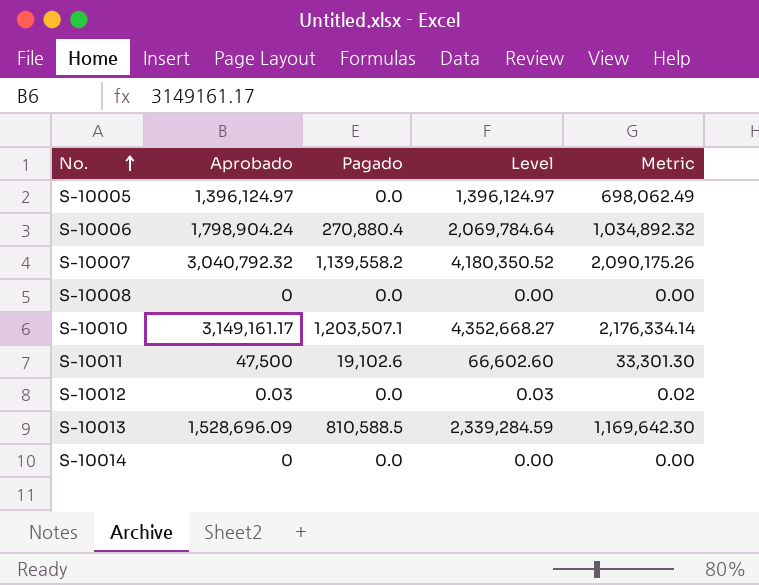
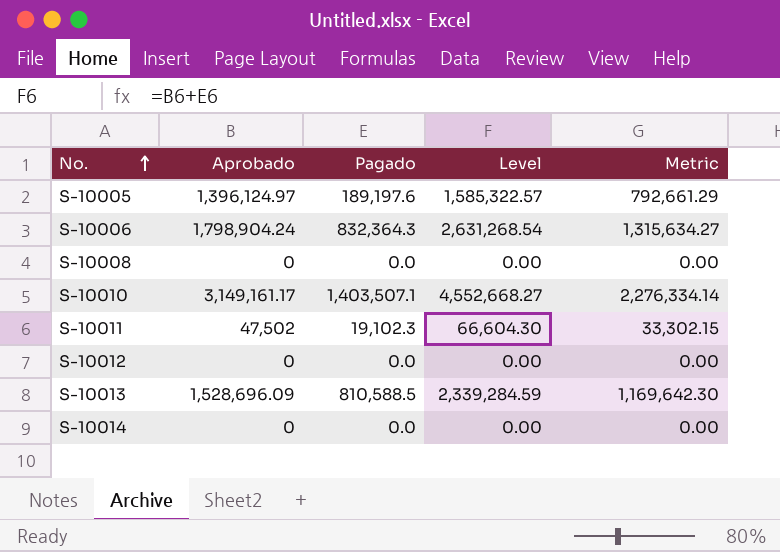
row S-10007: 3,040,792.32 | 1,139,558.2 | 4,180,350.52 | 2,090,175.26 -> none
S-10005 | Pagado: 0.0 -> 189,197.6
S-10005 | Level: 1,396,124.97 -> 1,585,322.57
S-10005 | Metric: 698,062.49 -> 792,661.29
S-10006 | Pagado: 270,880.4 -> 832,364.3
S-10006 | Level: 2,069,784.64 -> 2,631,268.54
S-10006 | Metric: 1,034,892.32 -> 1,315,634.27
S-10010 | Pagado: 1,203,507.1 -> 1,403,507.1
S-10010 | Level: 4,352,668.27 -> 4,552,668.27
S-10010 | Metric: 2,176,334.14 -> 2,276,334.14
S-10011 | Aprobado: 47,500 -> 47,502
S-10011 | Pagado: 19,102.6 -> 19,102.3
S-10011 | Level: 66,602.60 -> 66,604.30
S-10011 | Metric: 33,301.30 -> 33,302.15
S-10012 | Aprobado: 0.03 -> 0
S-10012 | Level: 0.03 -> 0.00
S-10012 | Metric: 0.02 -> 0.00

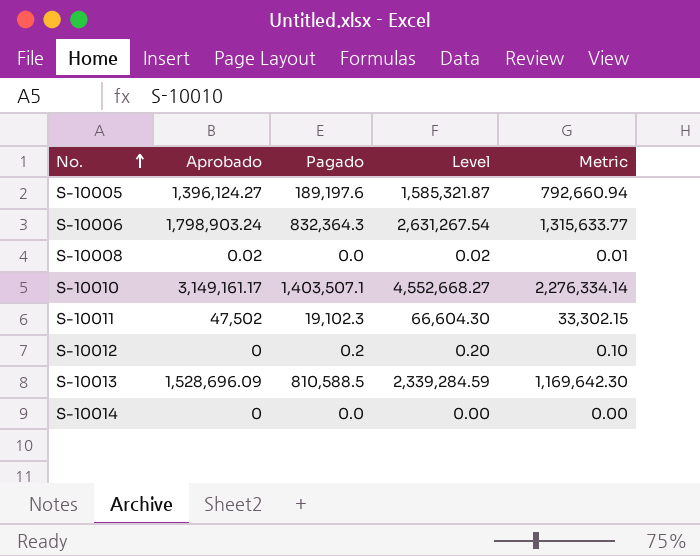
S-10005 | Aprobado: 1,396,124.97 -> 1,396,124.27
S-10005 | Level: 1,585,322.57 -> 1,585,321.87
S-10005 | Metric: 792,661.29 -> 792,660.94
S-10006 | Aprobado: 1,798,904.24 -> 1,798,903.24
S-10006 | Level: 2,631,268.54 -> 2,631,267.54
S-10006 | Metric: 1,315,634.27 -> 1,315,633.77
S-10008 | Aprobado: 0 -> 0.02
S-10008 | Level: 0.00 -> 0.02
S-10008 | Metric: 0.00 -> 0.01
S-10012 | Pagado: 0.0 -> 0.2
S-10012 | Level: 0.00 -> 0.20
S-10012 | Metric: 0.00 -> 0.10

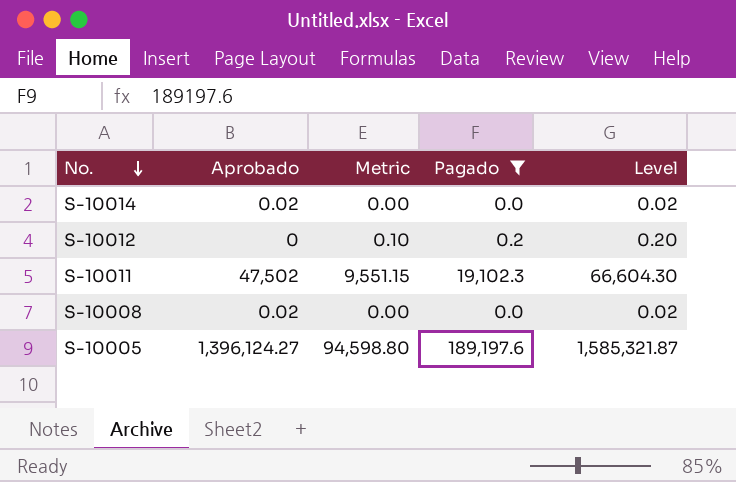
filter: none -> Pagado <= 189,197.6
row order: No. ascending -> No. descending
column Metric | formula: [Level] * 0.5 -> [Pagado] * 0.5
column Metric | position: 5 -> 3
S-10014 | Aprobado: 0 -> 0.02
S-10014 | Level: 0.00 -> 0.02

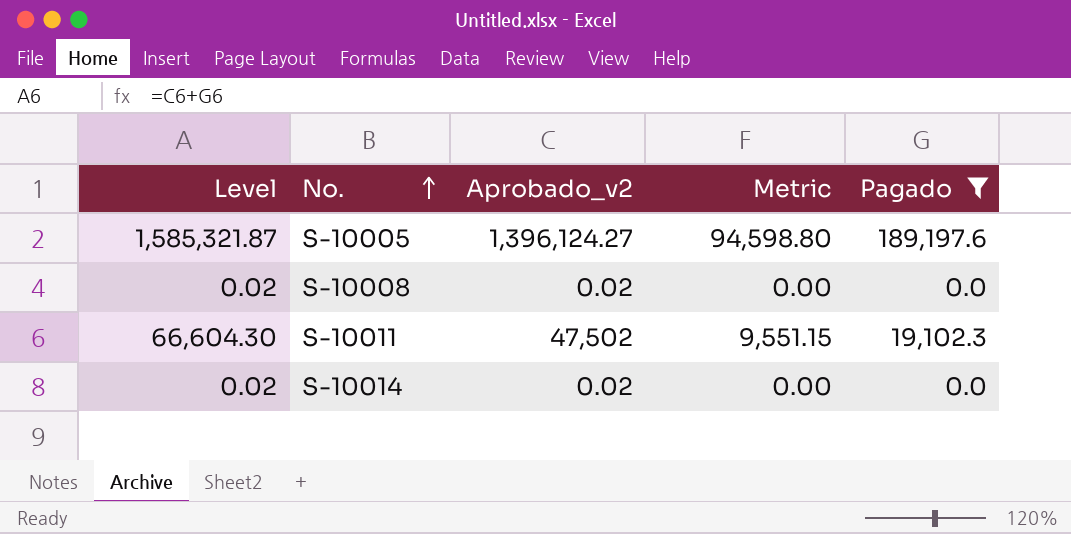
row order: No. descending -> No. ascending
column Level | position: 5 -> 1
column name: Aprobado -> Aprobado_v2
row S-10012: 0 | 0.10 | 0.2 | 0.20 -> none

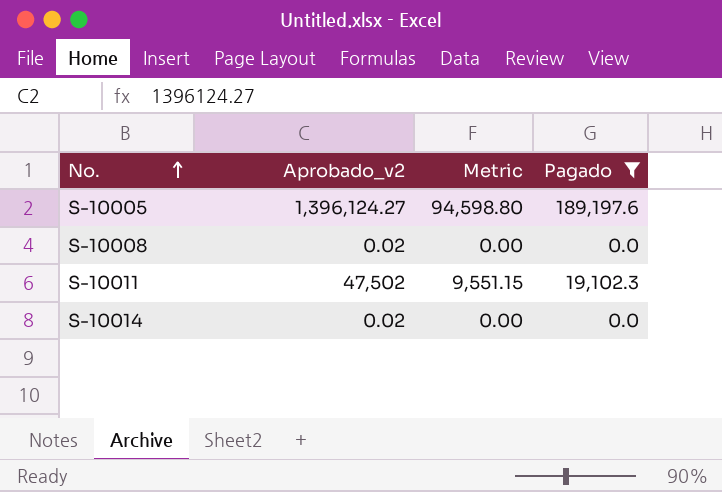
column Level | formula: [Aprobado_v2] + [Pagado] -> none

